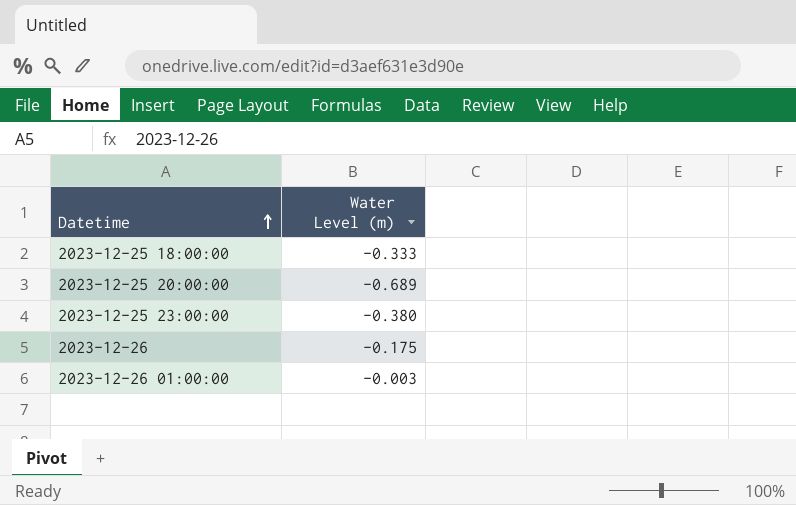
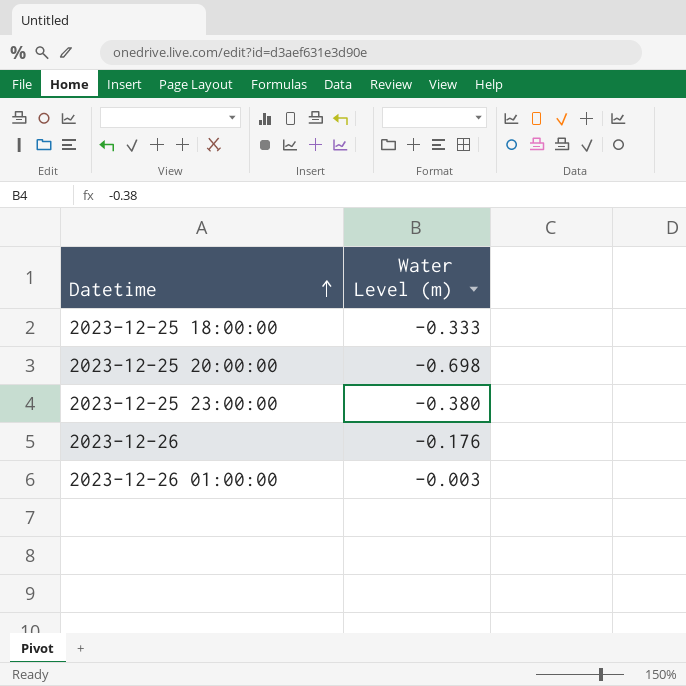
2023-12-25 20:00:00 | Water Level (m): -0.689 -> -0.698
2023-12-26 | Water Level (m): -0.175 -> -0.176

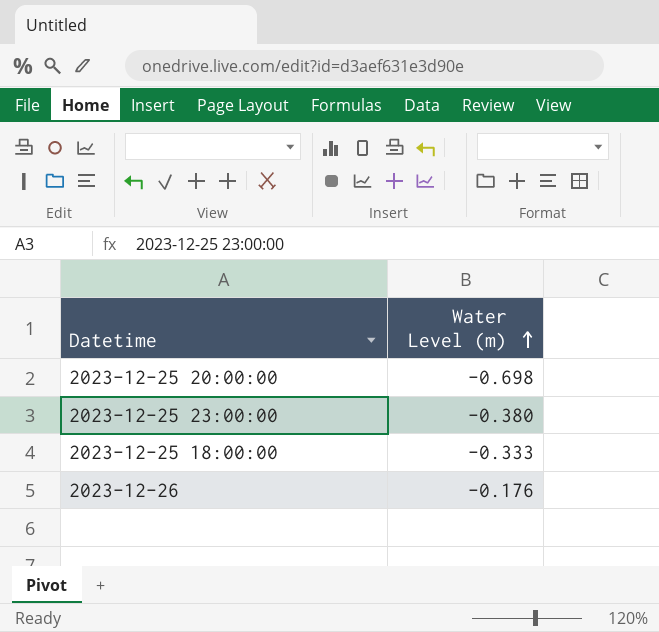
row order: Datetime ascending -> Water Level (m) ascending
row 2023-12-26 01:00:00: -0.003 -> none

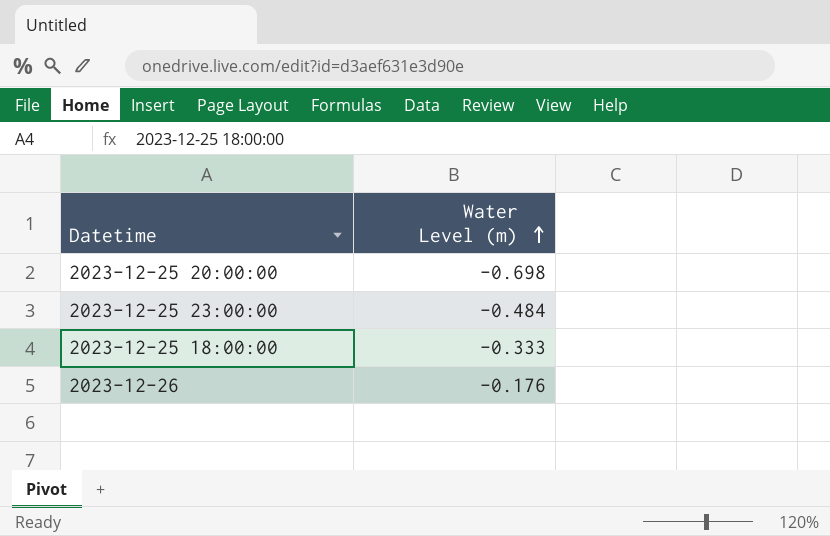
2023-12-25 23:00:00 | Water Level (m): -0.380 -> -0.484

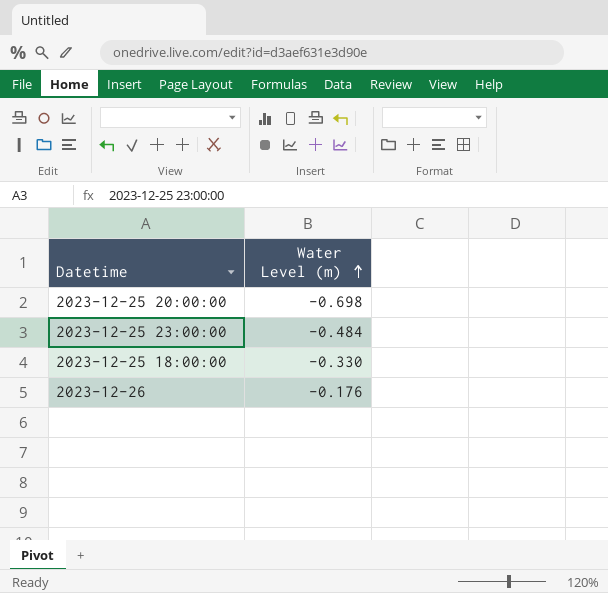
2023-12-25 18:00:00 | Water Level (m): -0.333 -> -0.330

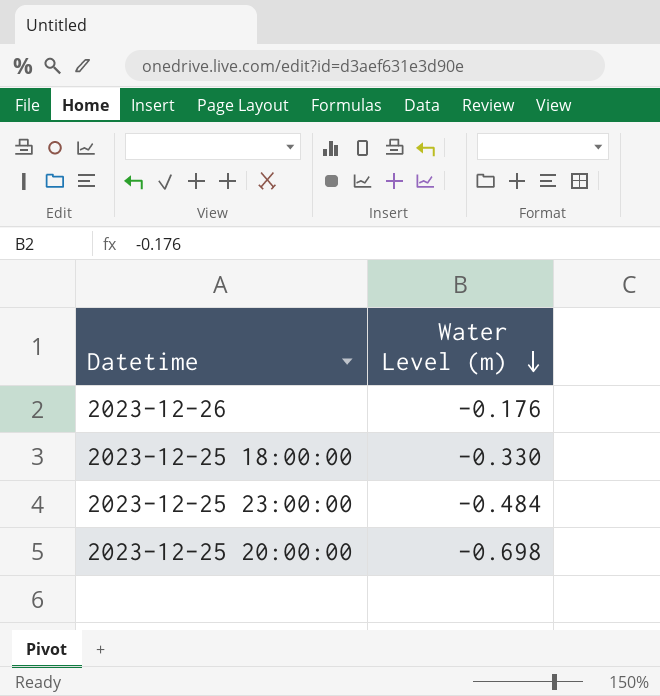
row order: Water Level (m) ascending -> Water Level (m) descending

